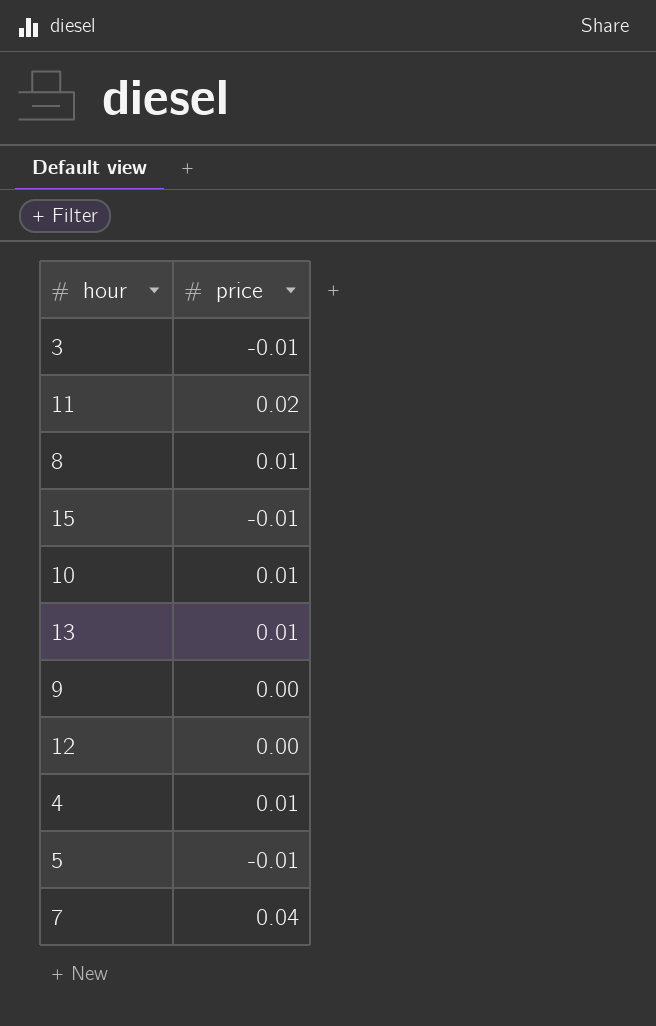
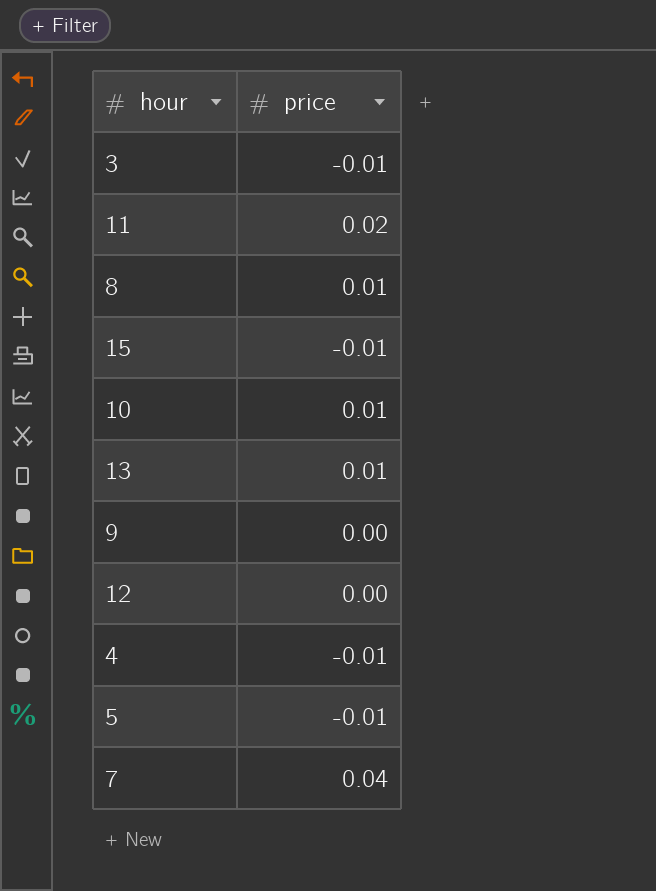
4 | price: 0.01 -> -0.01

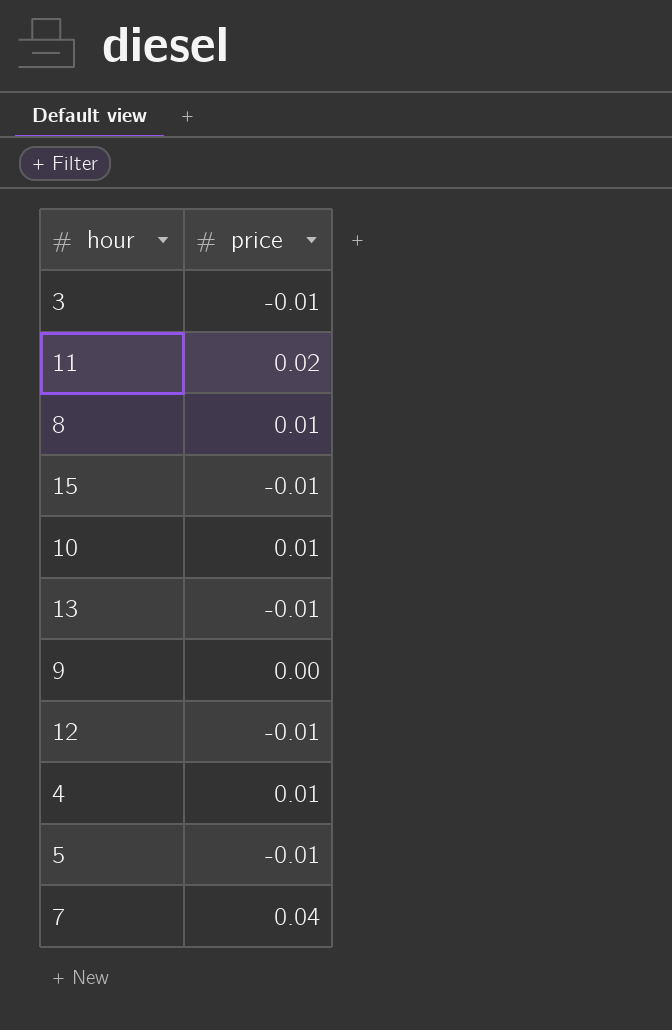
13 | price: 0.01 -> -0.01
12 | price: 0.00 -> -0.01
4 | price: -0.01 -> 0.01

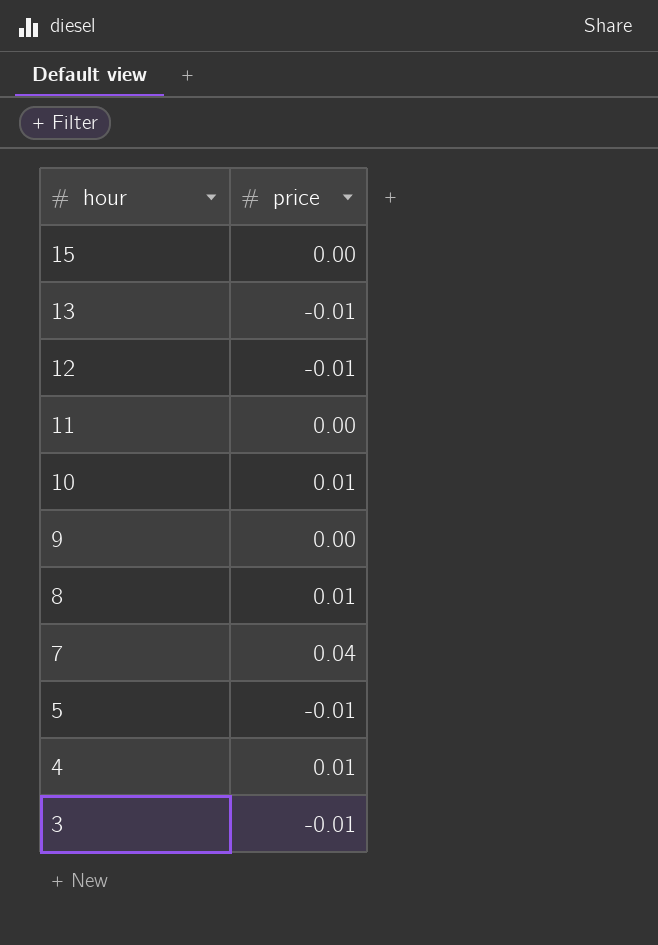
row order: none -> hour descending
15 | price: -0.01 -> 0.00
11 | price: 0.02 -> 0.00

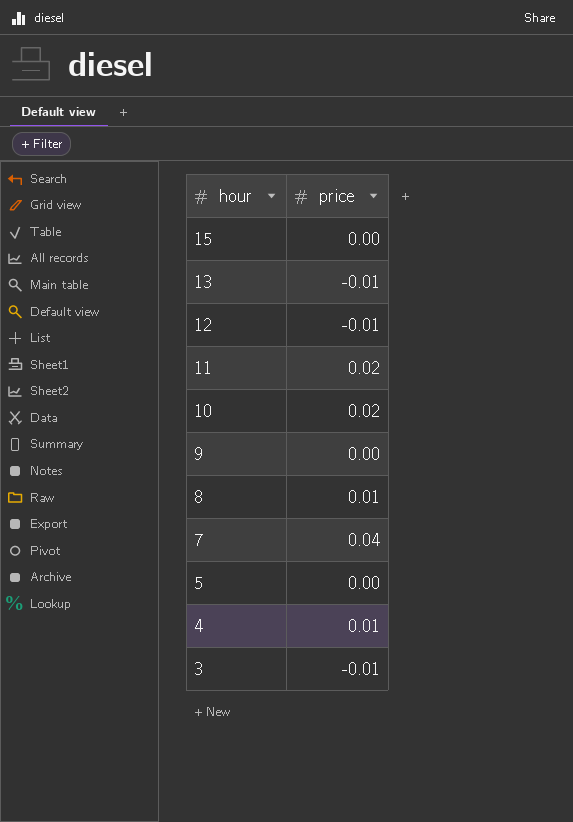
11 | price: 0.00 -> 0.02
10 | price: 0.01 -> 0.02
5 | price: -0.01 -> 0.00

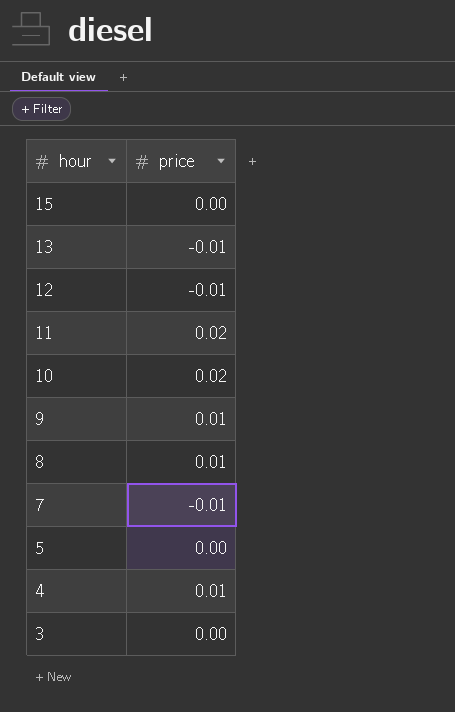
9 | price: 0.00 -> 0.01
7 | price: 0.04 -> -0.01
3 | price: -0.01 -> 0.00

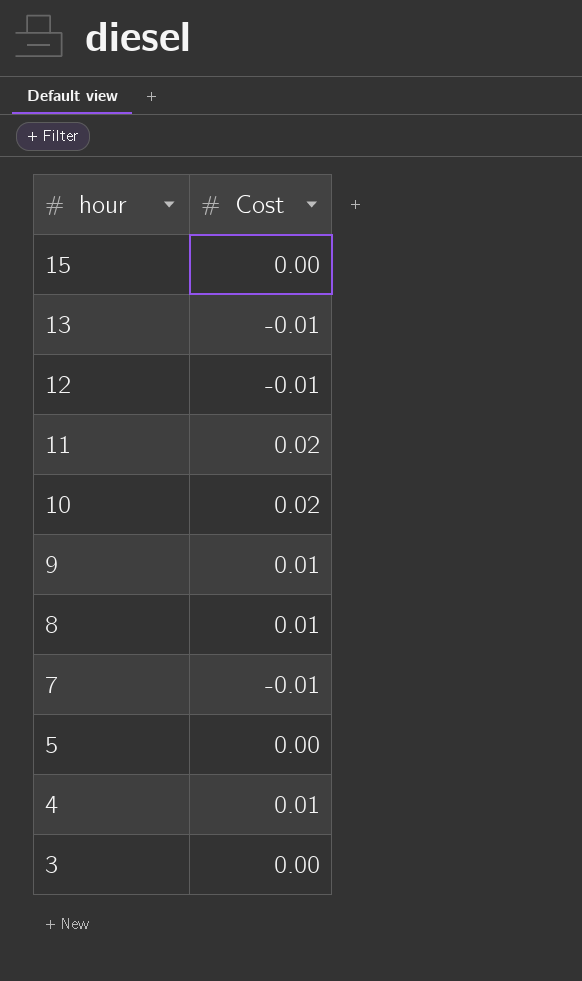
column name: price -> Cost

